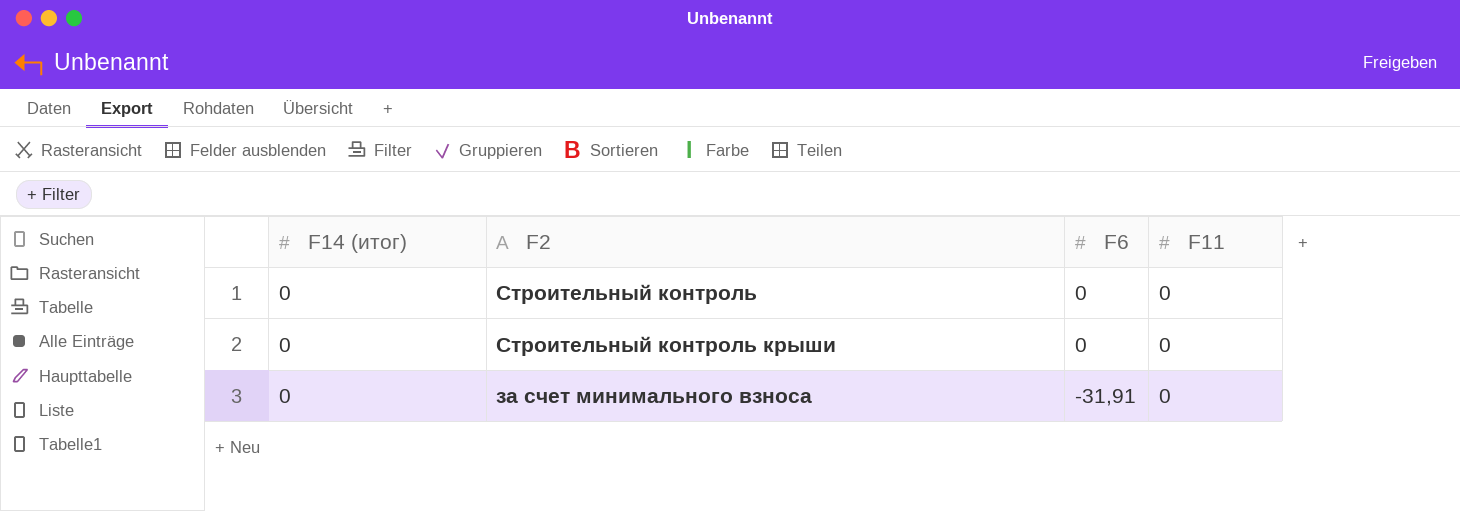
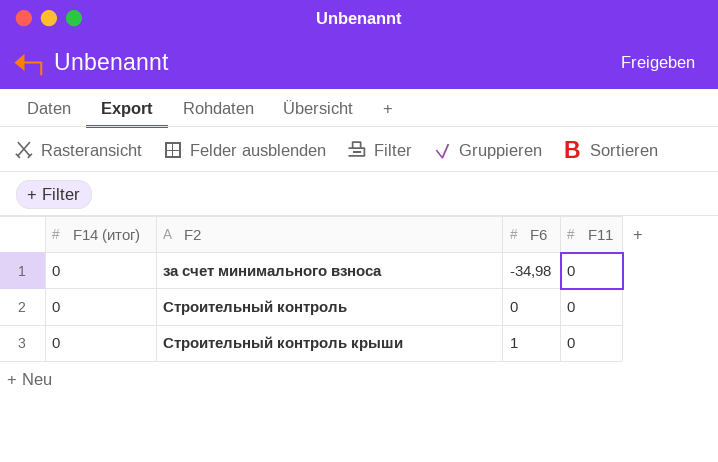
row order: F6 descending -> F2 ascending
за счет минимального взноса | F6: -31,91 -> -34,98
Строительный контроль крыши | F6: 0 -> 1

